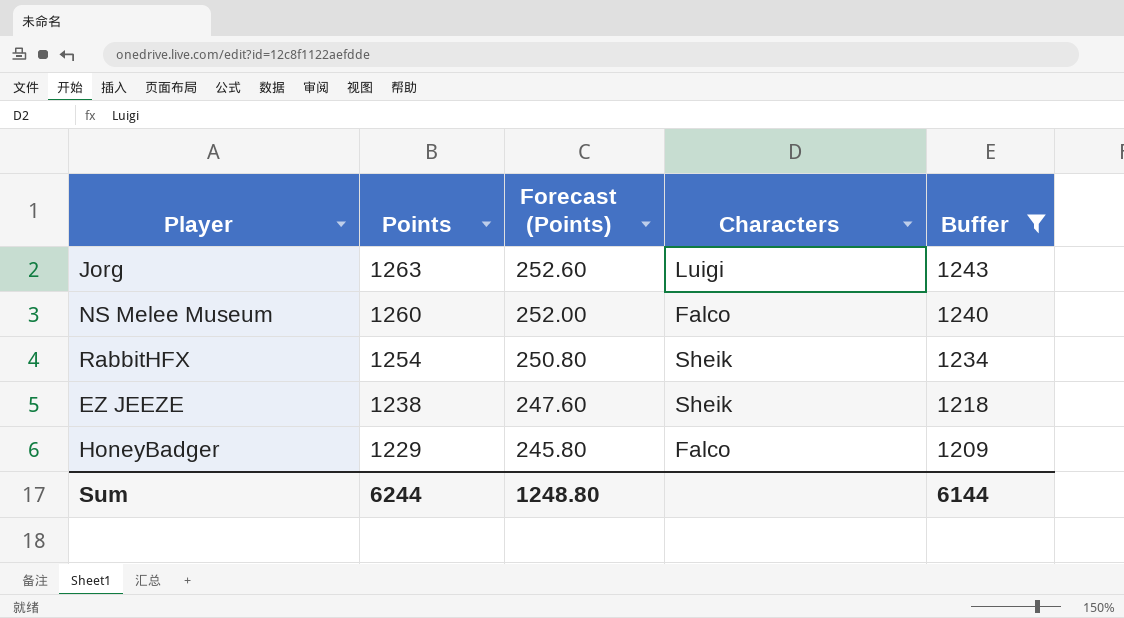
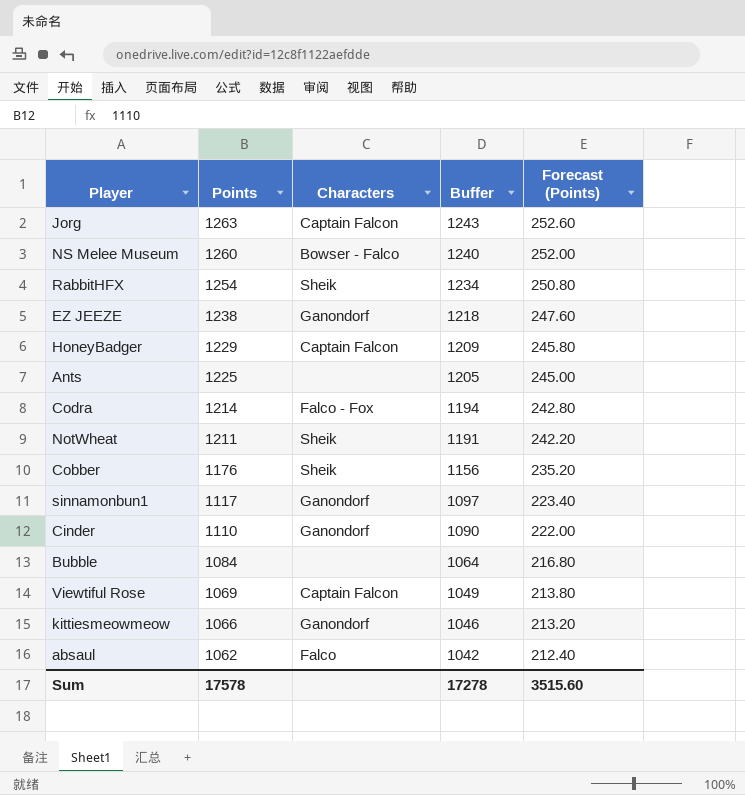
filter: Buffer >= 1209 -> none
column Forecast (Points) | position: 3 -> 5
Jorg | Characters: Luigi -> Captain Falcon
NS Melee Museum | Characters: Falco -> Bowser - Falco
EZ JEEZE | Characters: Sheik -> Ganondorf
HoneyBadger | Characters: Falco -> Captain Falcon
Sum | Points: 6244 -> 17578
Sum | Buffer: 6144 -> 17278
Sum | Forecast (Points): 1248.80 -> 3515.60

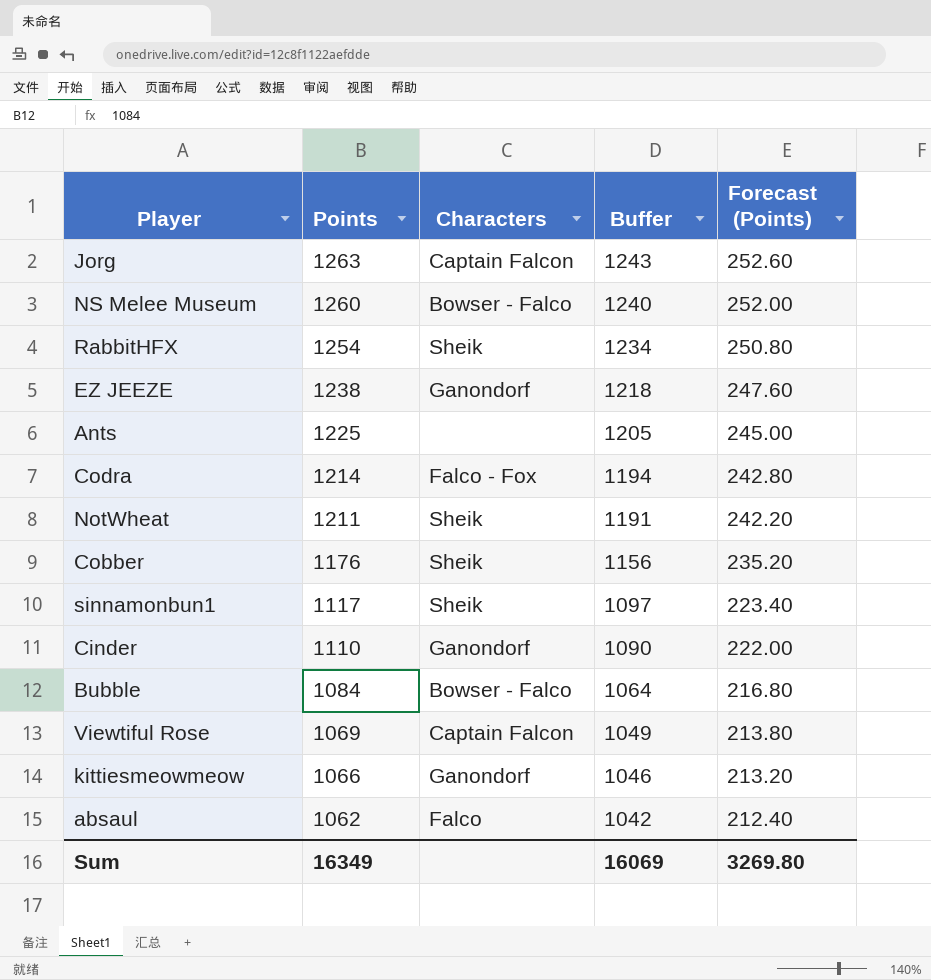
row HoneyBadger: 1229 | Captain Falcon | 1209 | 245.80 -> none
sinnamonbun1 | Characters: Ganondorf -> Sheik
Bubble | Characters: none -> Bowser - Falco
Sum | Points: 17578 -> 16349
Sum | Buffer: 17278 -> 16069
Sum | Forecast (Points): 3515.60 -> 3269.80

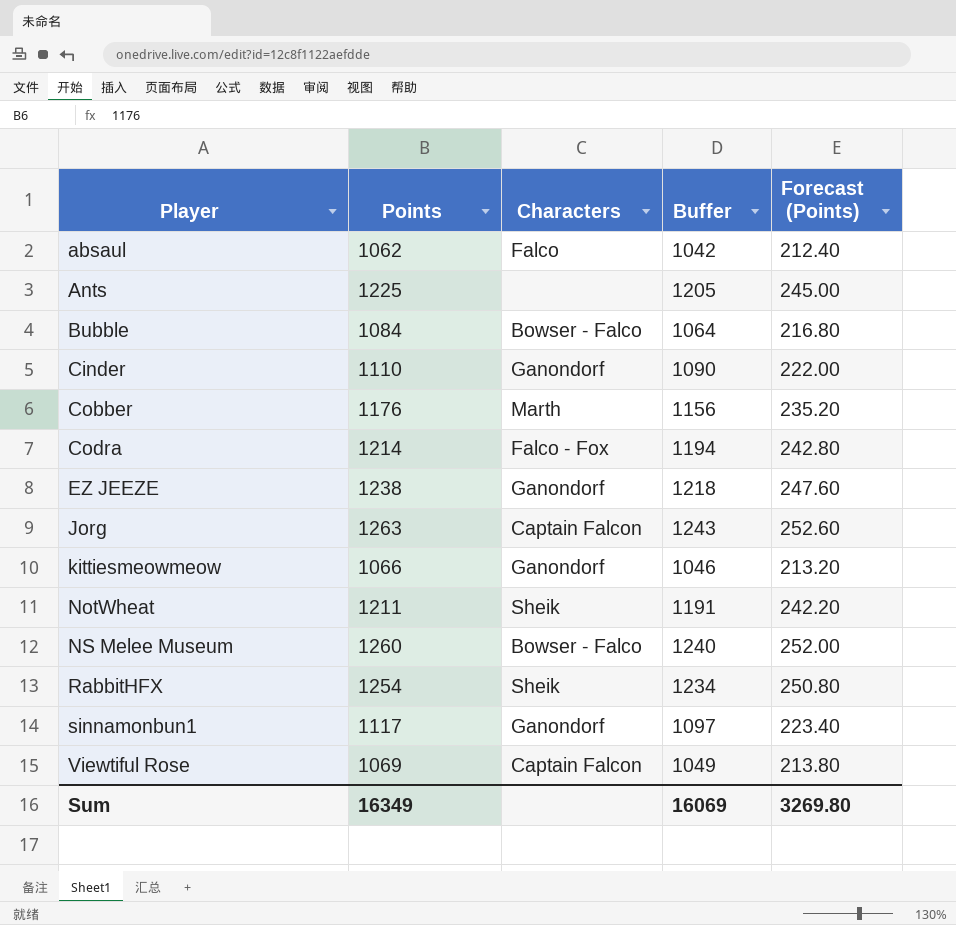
row order: Points descending -> Player ascending
Cobber | Characters: Sheik -> Marth
sinnamonbun1 | Characters: Sheik -> Ganondorf

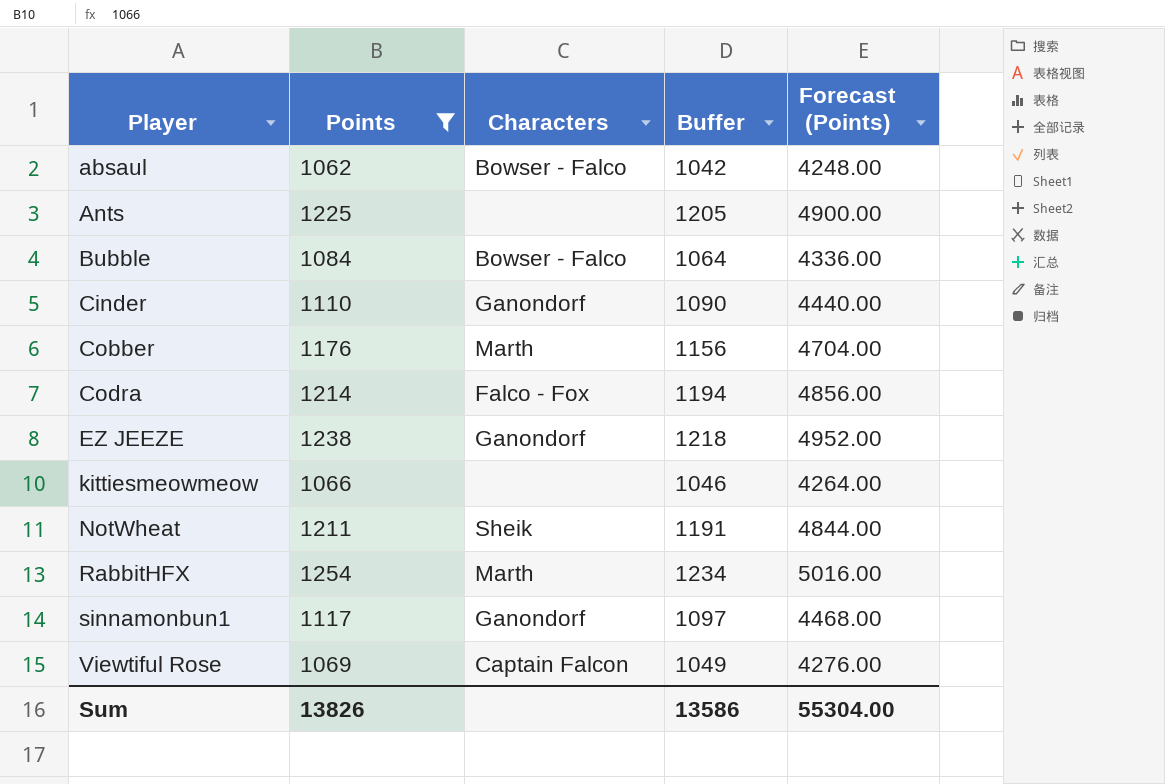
filter: none -> Points <= 1254
column Forecast (Points) | formula: [Points] * 0.2 -> [Points] * 4
absaul | Characters: Falco -> Bowser - Falco
kittiesmeowmeow | Characters: Ganondorf -> none
RabbitHFX | Characters: Sheik -> Marth
Sum | Points: 16349 -> 13826
Sum | Buffer: 16069 -> 13586
Sum | Forecast (Points): 3269.80 -> 55304.00

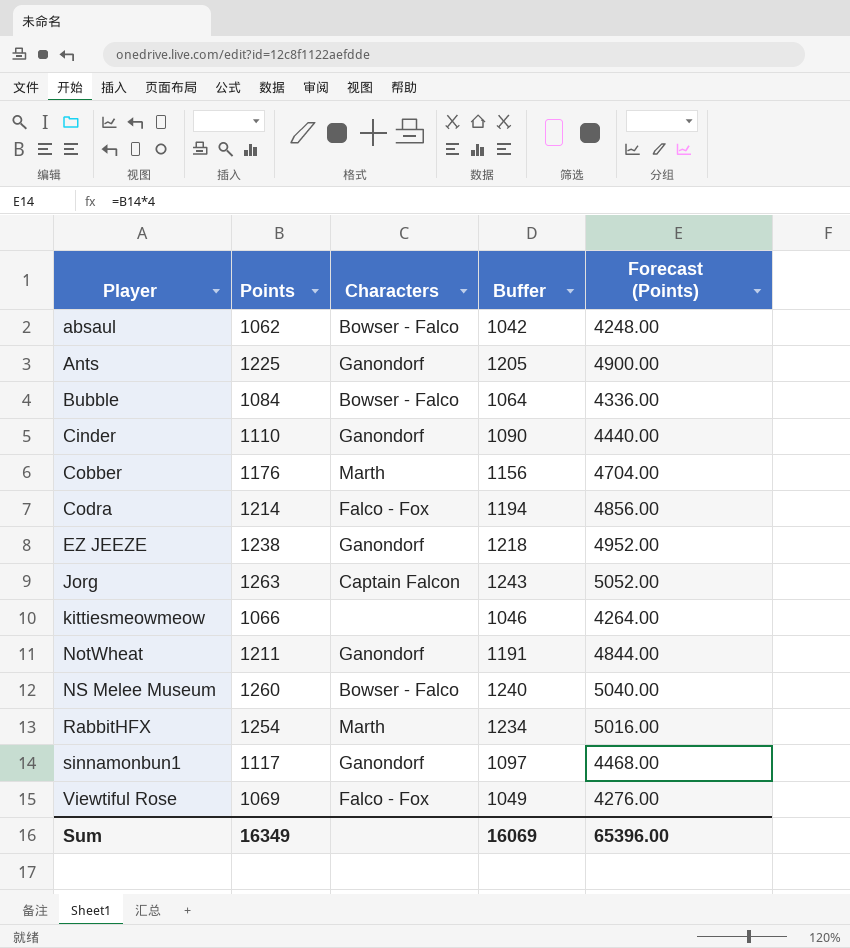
filter: Points <= 1254 -> none
Ants | Characters: none -> Ganondorf
NotWheat | Characters: Sheik -> Ganondorf
Viewtiful Rose | Characters: Captain Falcon -> Falco - Fox
Sum | Points: 13826 -> 16349
Sum | Buffer: 13586 -> 16069
Sum | Forecast (Points): 55304.00 -> 65396.00

